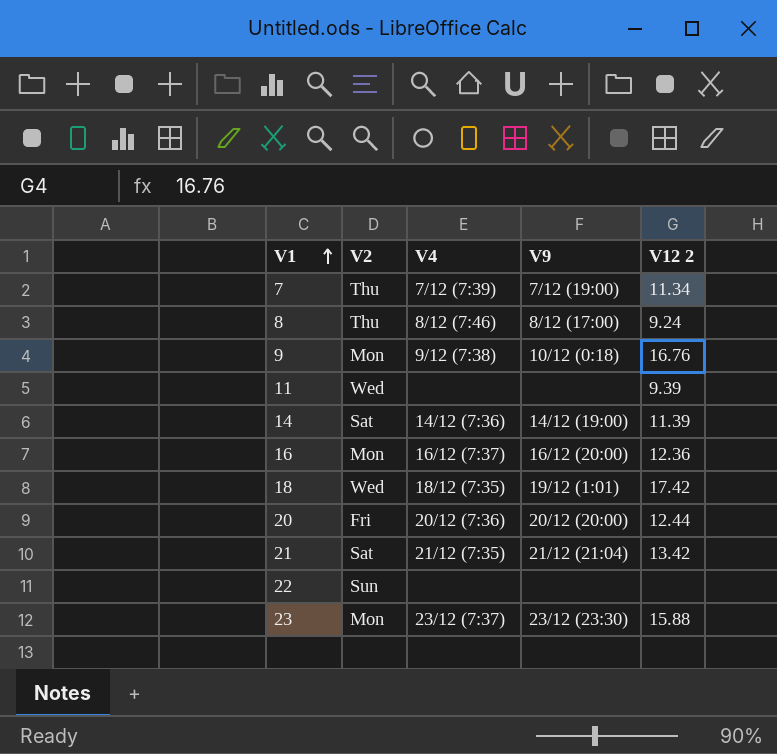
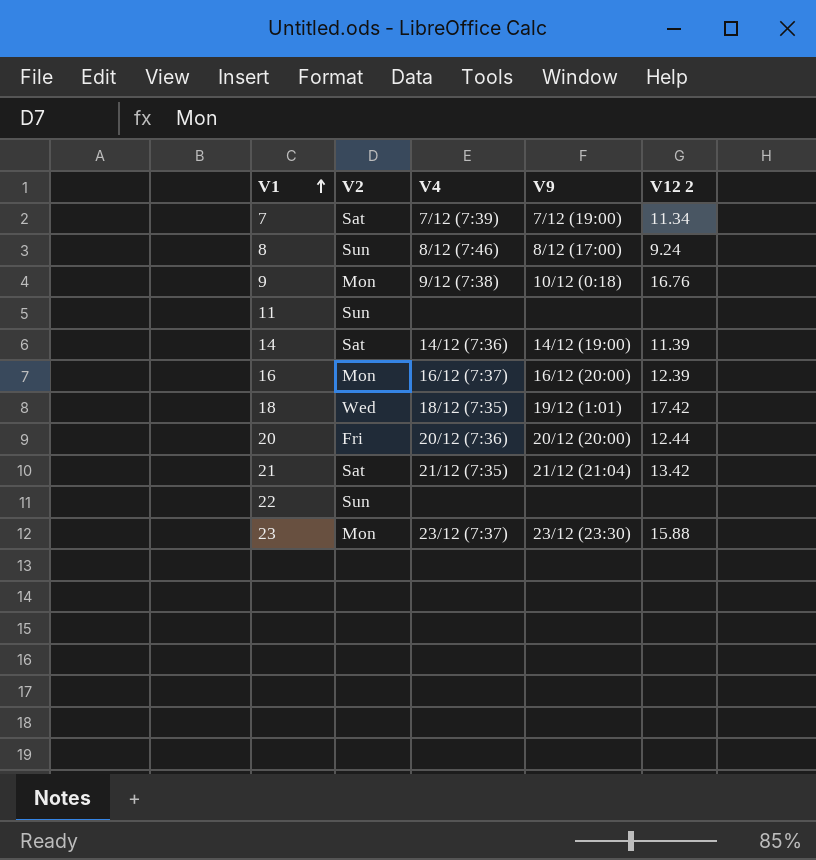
7 | V2: Thu -> Sat
8 | V2: Thu -> Sun
11 | V2: Wed -> Sun
11 | V12 2: 9.39 -> none
16 | V12 2: 12.36 -> 12.39

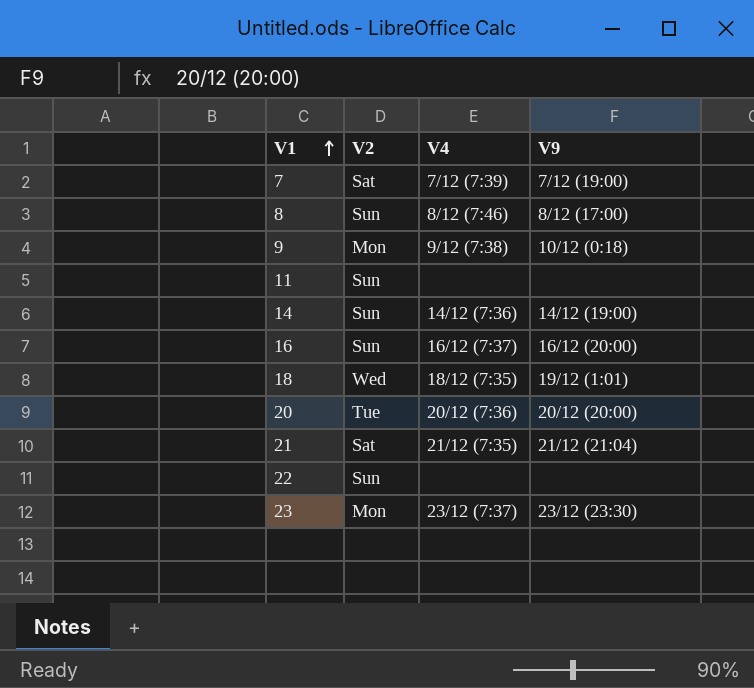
column V12 2 | position: 5 -> none
14 | V2: Sat -> Sun
16 | V2: Mon -> Sun
20 | V2: Fri -> Tue

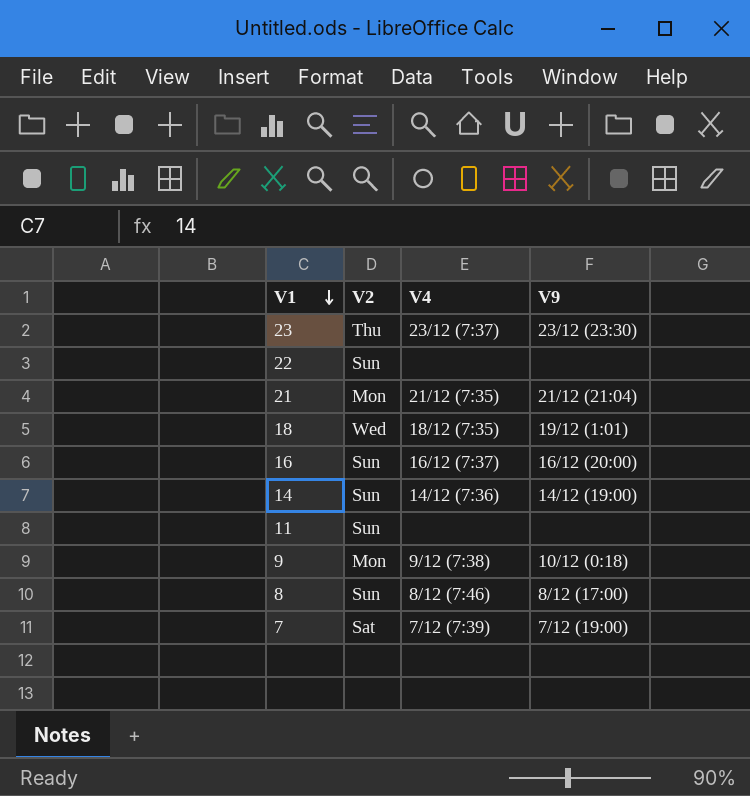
row order: V1 ascending -> V1 descending
row 20: Tue | 20/12 (7:36) | 20/12 (20:00) -> none
23 | V2: Mon -> Thu
21 | V2: Sat -> Mon

